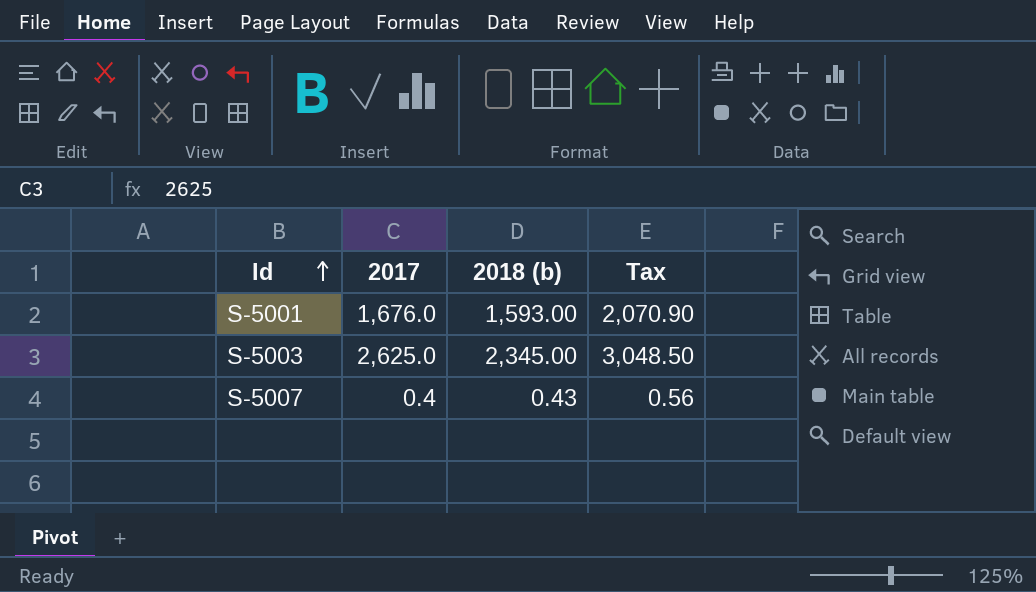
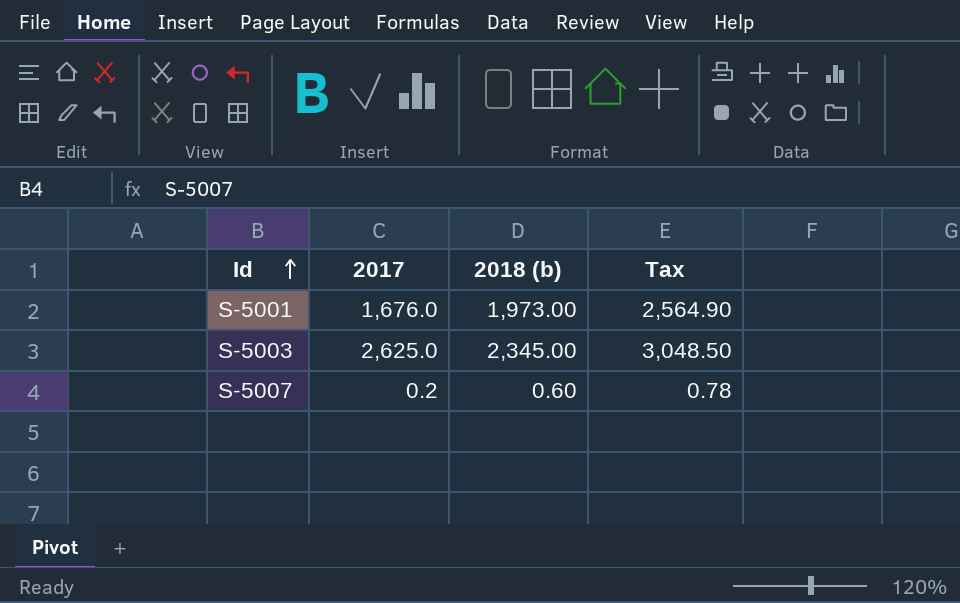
S-5001 | 2018 (b): 1,593.00 -> 1,973.00
S-5001 | Tax: 2,070.90 -> 2,564.90
S-5007 | 2017: 0.4 -> 0.2
S-5007 | 2018 (b): 0.43 -> 0.60
S-5007 | Tax: 0.56 -> 0.78

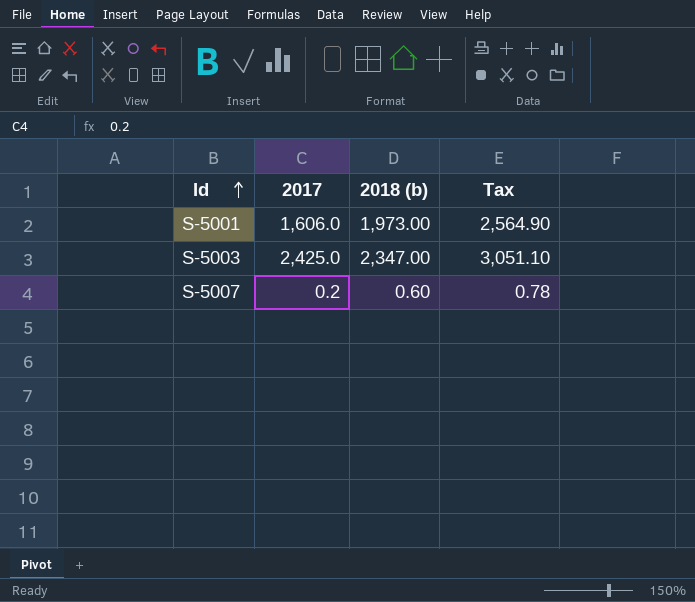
S-5001 | 2017: 1,676.0 -> 1,606.0
S-5003 | 2017: 2,625.0 -> 2,425.0
S-5003 | 2018 (b): 2,345.00 -> 2,347.00
S-5003 | Tax: 3,048.50 -> 3,051.10

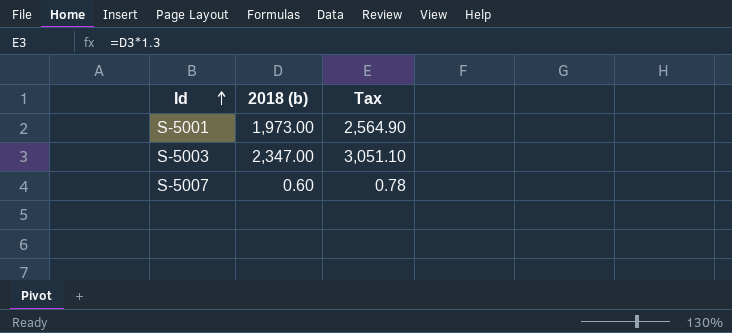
column 2017 | position: 2 -> none

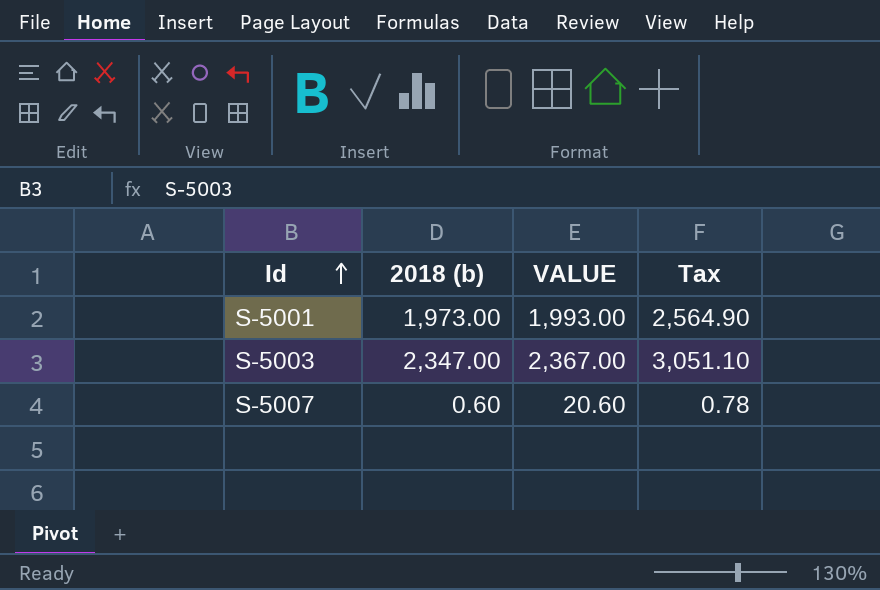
column VALUE | formula: none -> [2018 (b)] + 20

